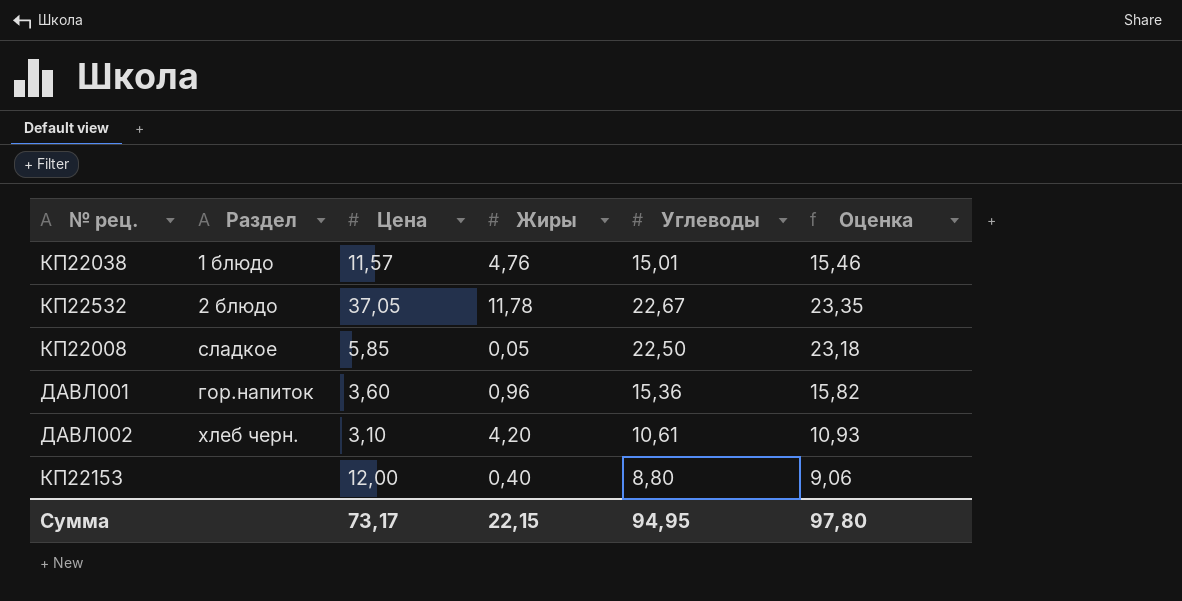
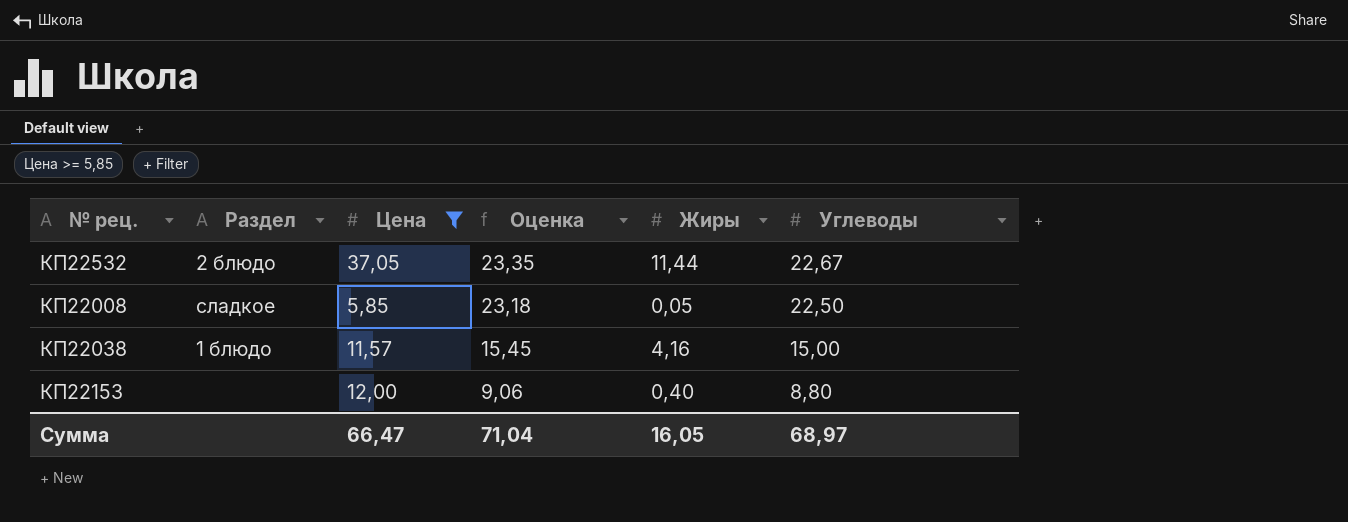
filter: none -> Цена >= 5,85
row order: none -> Оценка descending
column Оценка | position: 6 -> 4
КП22532 | Жиры: 11,78 -> 11,44
КП22038 | Оценка: 15,46 -> 15,45
КП22038 | Жиры: 4,76 -> 4,16
КП22038 | Углеводы: 15,01 -> 15,00
Сумма | Цена: 73,17 -> 66,47
Сумма | Оценка: 97,80 -> 71,04
Сумма | Жиры: 22,15 -> 16,05
Сумма | Углеводы: 94,95 -> 68,97

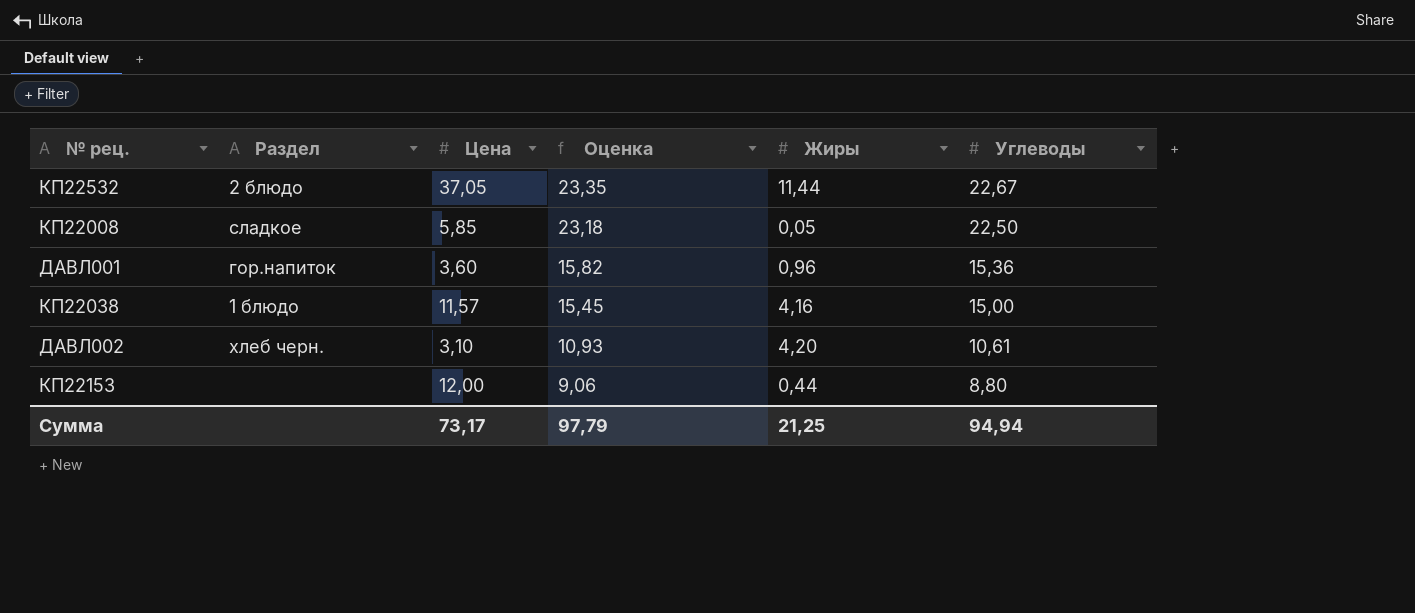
filter: Цена >= 5,85 -> none
КП22153 | Жиры: 0,40 -> 0,44
Сумма | Цена: 66,47 -> 73,17
Сумма | Оценка: 71,04 -> 97,79
Сумма | Жиры: 16,05 -> 21,25
Сумма | Углеводы: 68,97 -> 94,94

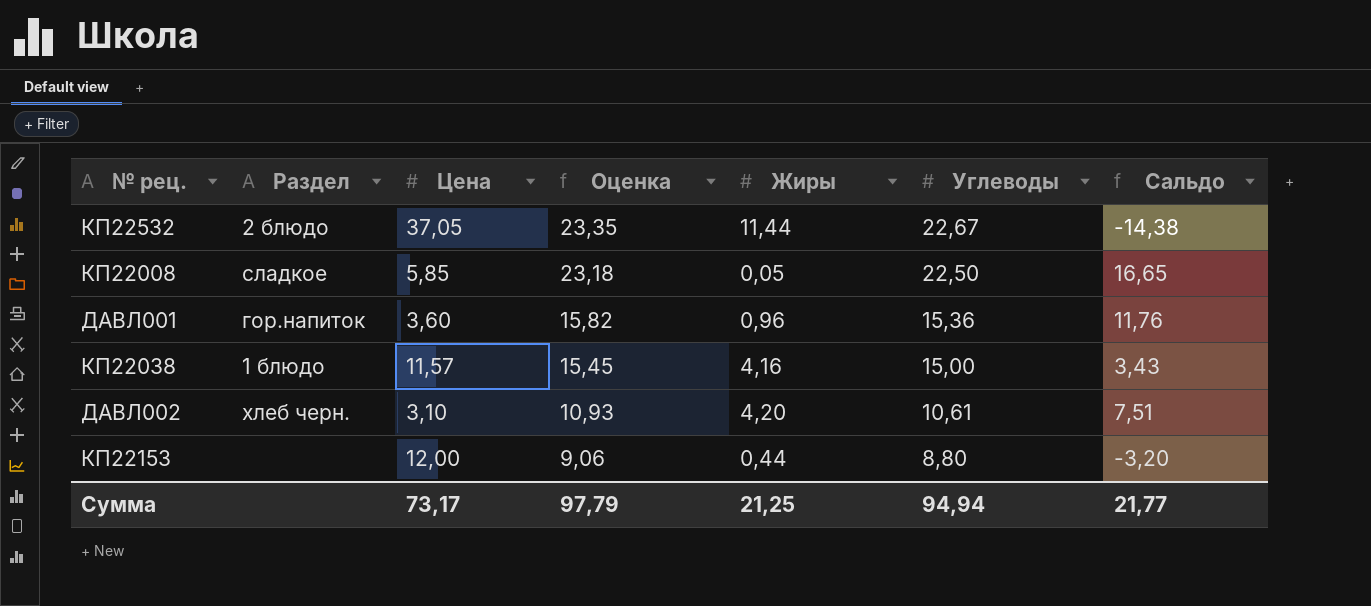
column Сальдо | formula: none -> [Углеводы] - [Цена]

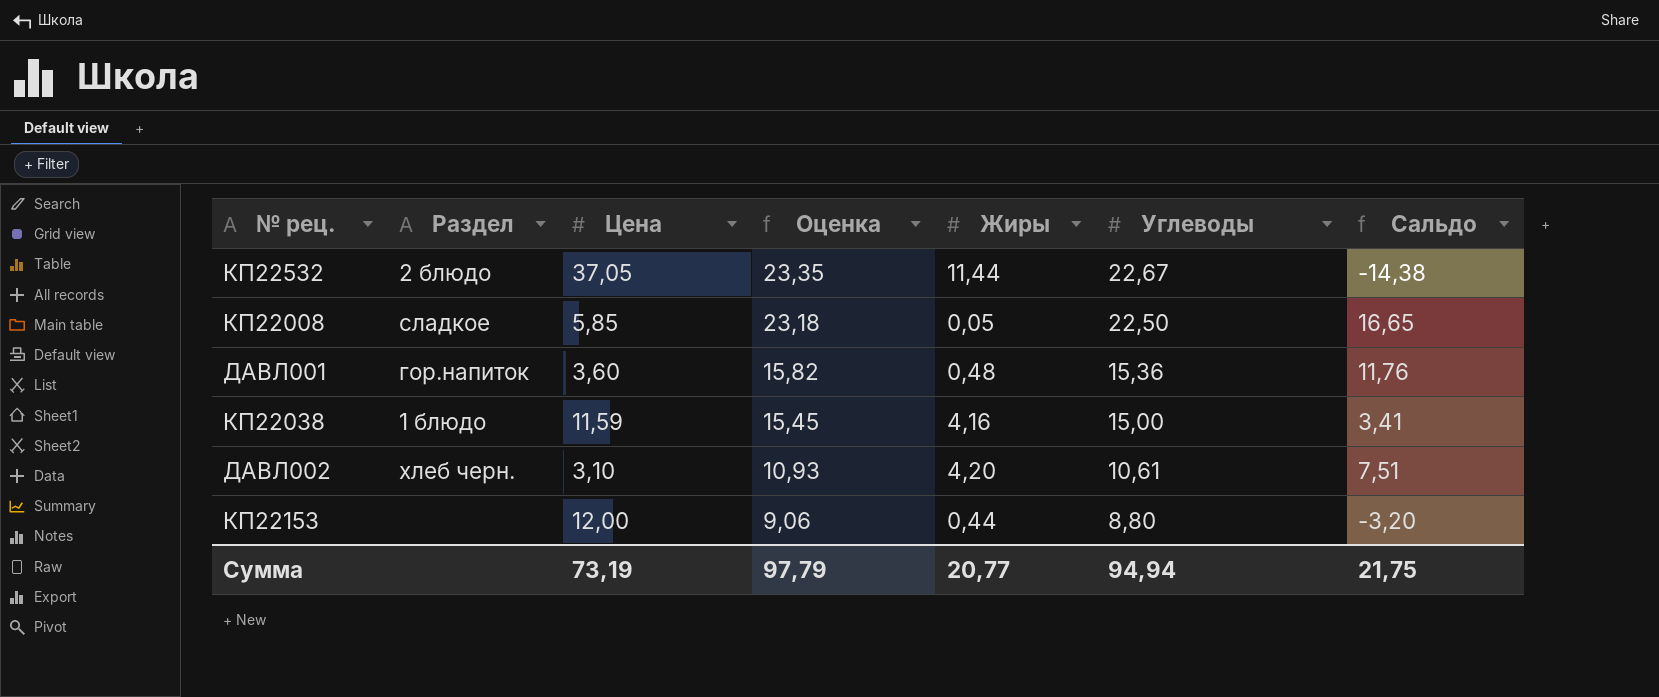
ДАВЛ001 | Жиры: 0,96 -> 0,48
КП22038 | Цена: 11,57 -> 11,59
КП22038 | Сальдо: 3,43 -> 3,41
Сумма | Цена: 73,17 -> 73,19
Сумма | Жиры: 21,25 -> 20,77
Сумма | Сальдо: 21,77 -> 21,75

